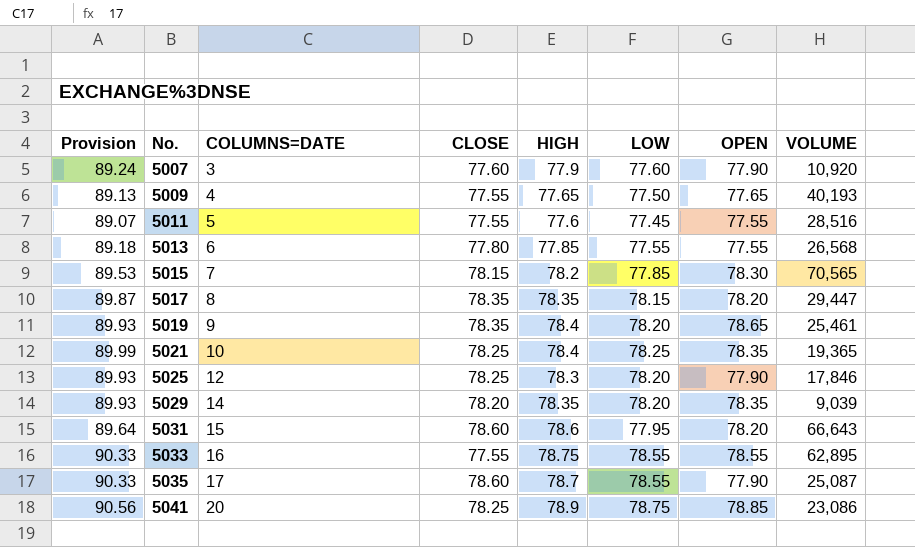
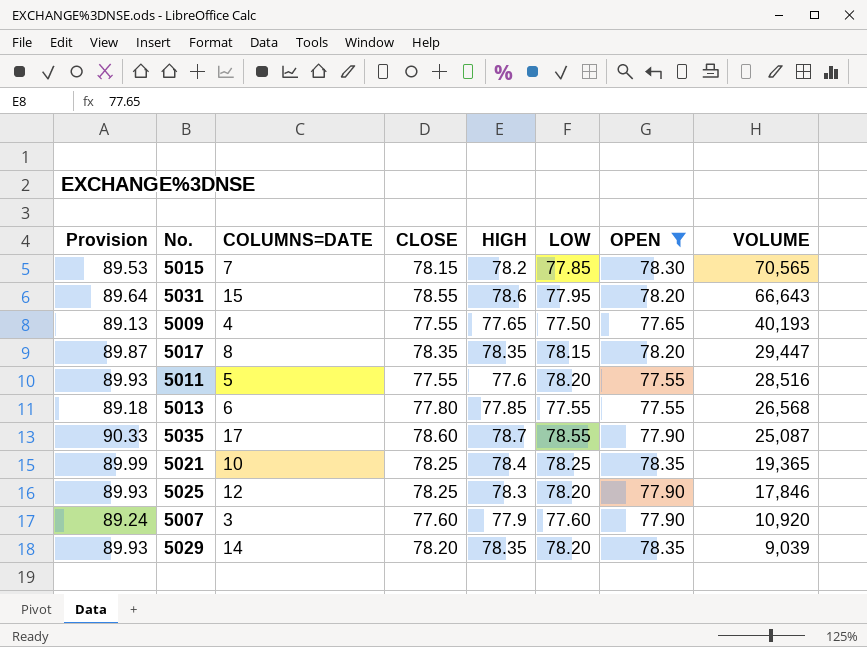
filter: none -> OPEN <= 78.35
row order: No. ascending -> VOLUME descending
5031 | CLOSE: 78.60 -> 78.55
5011 | Provision: 89.07 -> 89.93
5011 | LOW: 77.45 -> 78.20

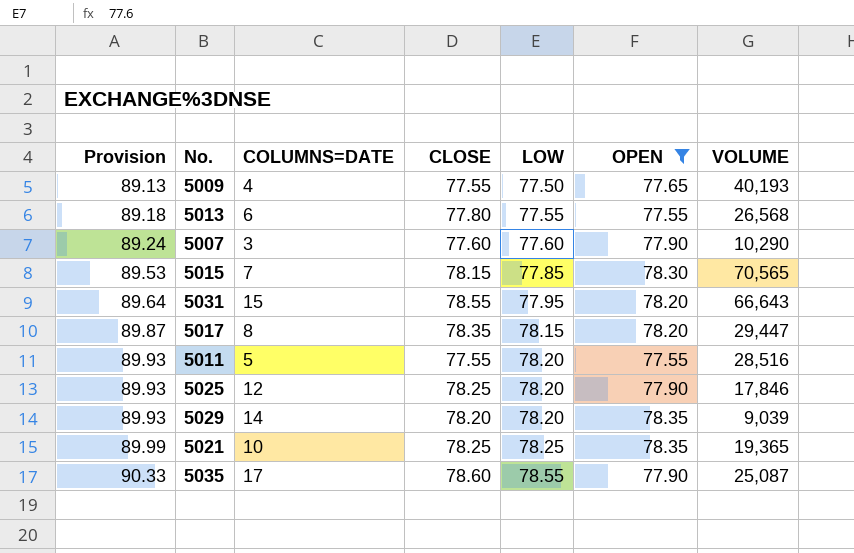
row order: VOLUME descending -> Provision ascending
column HIGH | position: 5 -> none
5007 | VOLUME: 10,920 -> 10,290

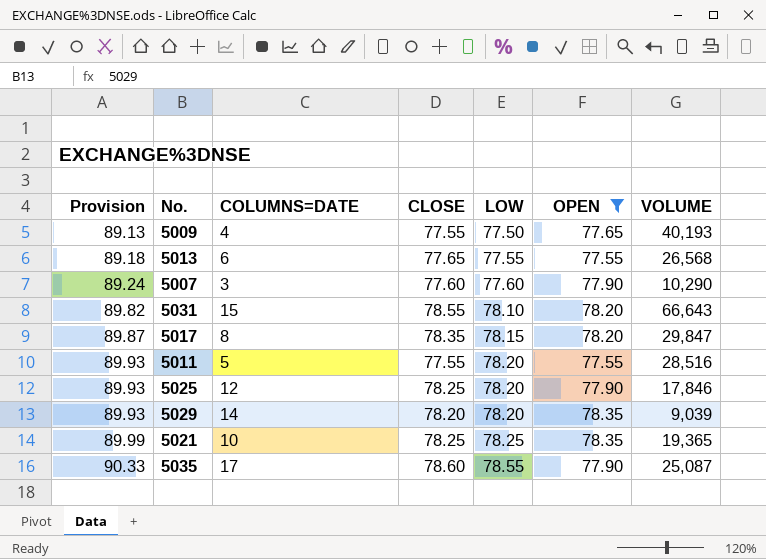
row 5015: 89.53 | 7 | 78.15 | 77.85 | 78.30 | 70,565 -> none
5013 | CLOSE: 77.80 -> 77.65
5031 | Provision: 89.64 -> 89.82
5031 | LOW: 77.95 -> 78.10
5017 | VOLUME: 29,447 -> 29,847

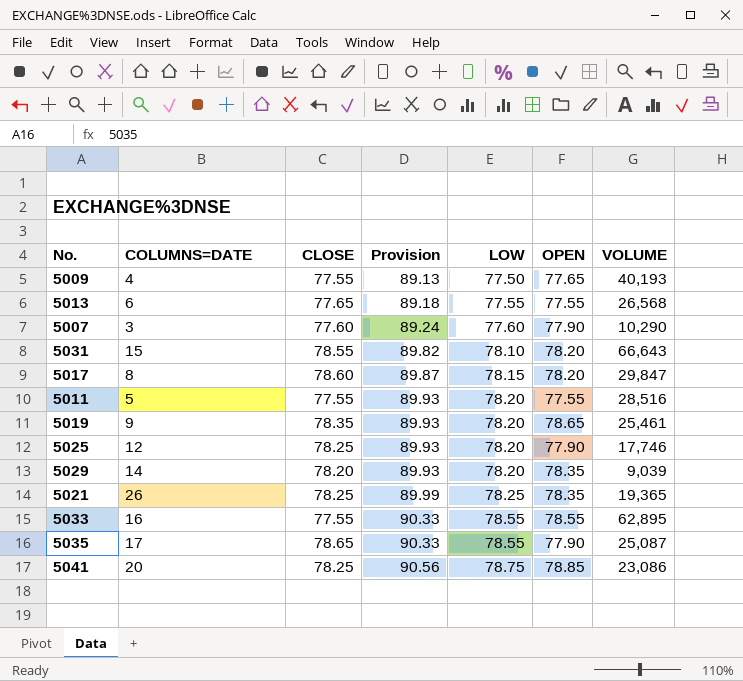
filter: OPEN <= 78.35 -> none
column Provision | position: 1 -> 4
5017 | CLOSE: 78.35 -> 78.60
5025 | VOLUME: 17,846 -> 17,746
5021 | COLUMNS=DATE: 10 -> 26
5035 | CLOSE: 78.60 -> 78.65

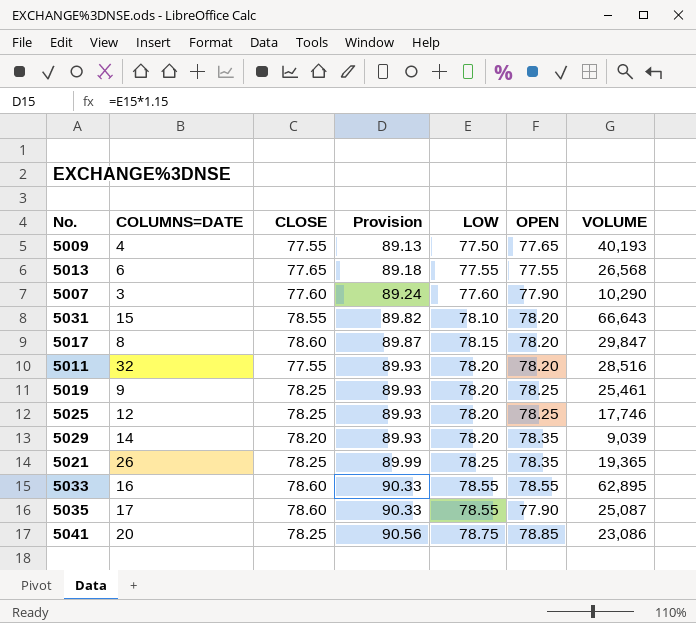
5011 | COLUMNS=DATE: 5 -> 32
5011 | OPEN: 77.55 -> 78.20
5019 | CLOSE: 78.35 -> 78.25
5019 | OPEN: 78.65 -> 78.25
5025 | OPEN: 77.90 -> 78.25
5033 | CLOSE: 77.55 -> 78.60
5035 | CLOSE: 78.65 -> 78.60

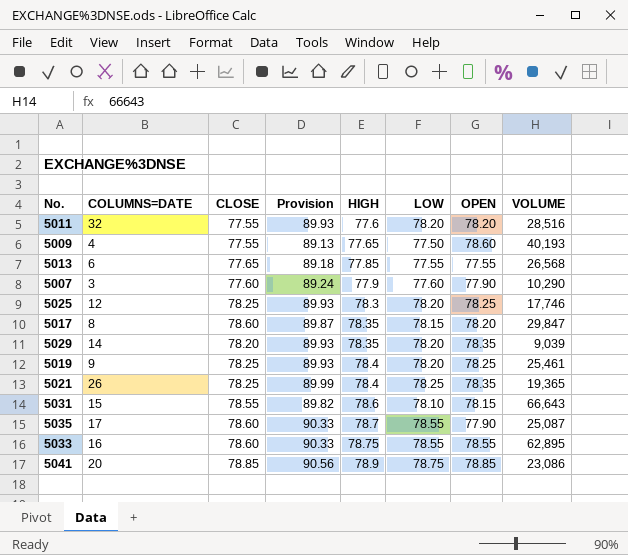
row order: Provision ascending -> HIGH ascending
column HIGH | position: none -> 5
5009 | OPEN: 77.65 -> 78.60
5031 | OPEN: 78.20 -> 78.15
5041 | CLOSE: 78.25 -> 78.85

